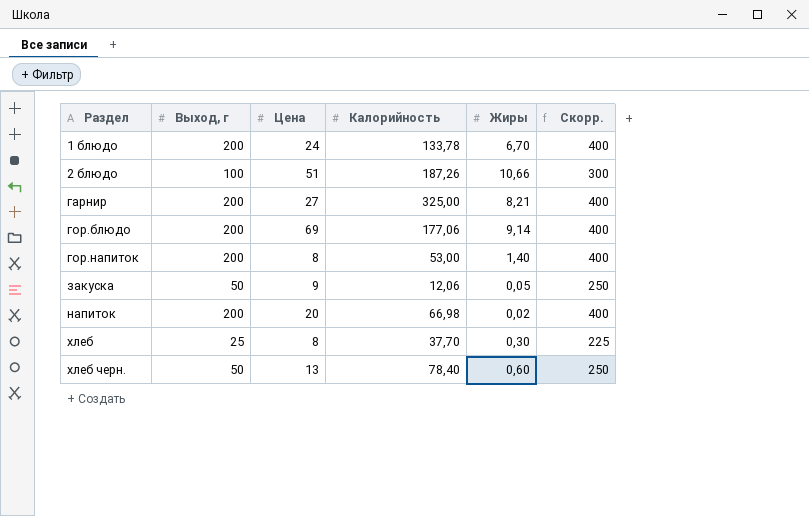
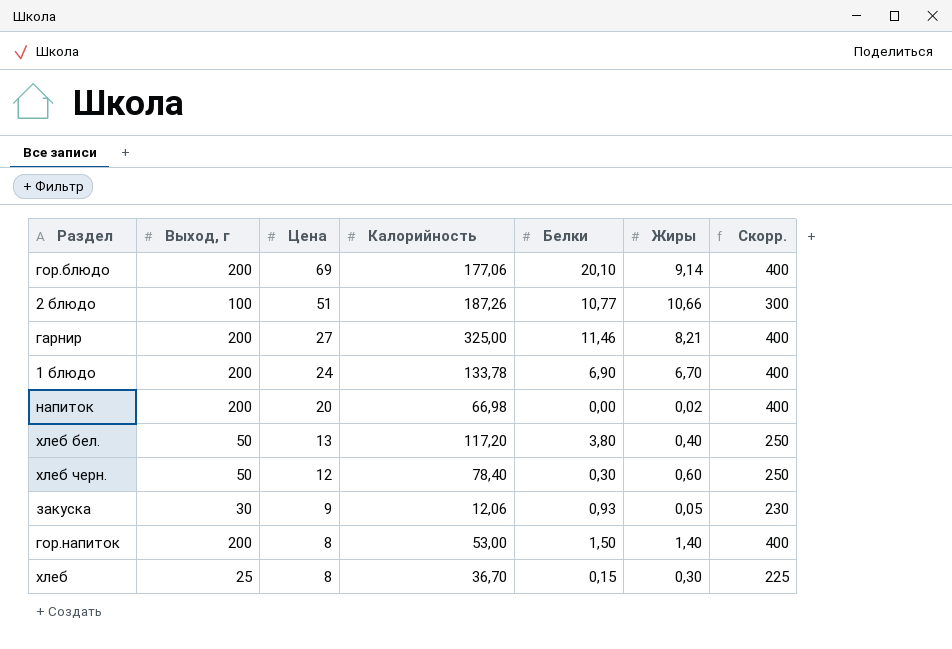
row order: Раздел ascending -> Цена descending
column Белки | position: none -> 5
row хлеб бел.: none -> 50 | 13 | 117,20 | 3,80 | 0,40 | 250
хлеб черн. | Цена: 13 -> 12
закуска | Выход, г: 50 -> 30
закуска | Скорр.: 250 -> 230
хлеб | Калорийность: 37,70 -> 36,70

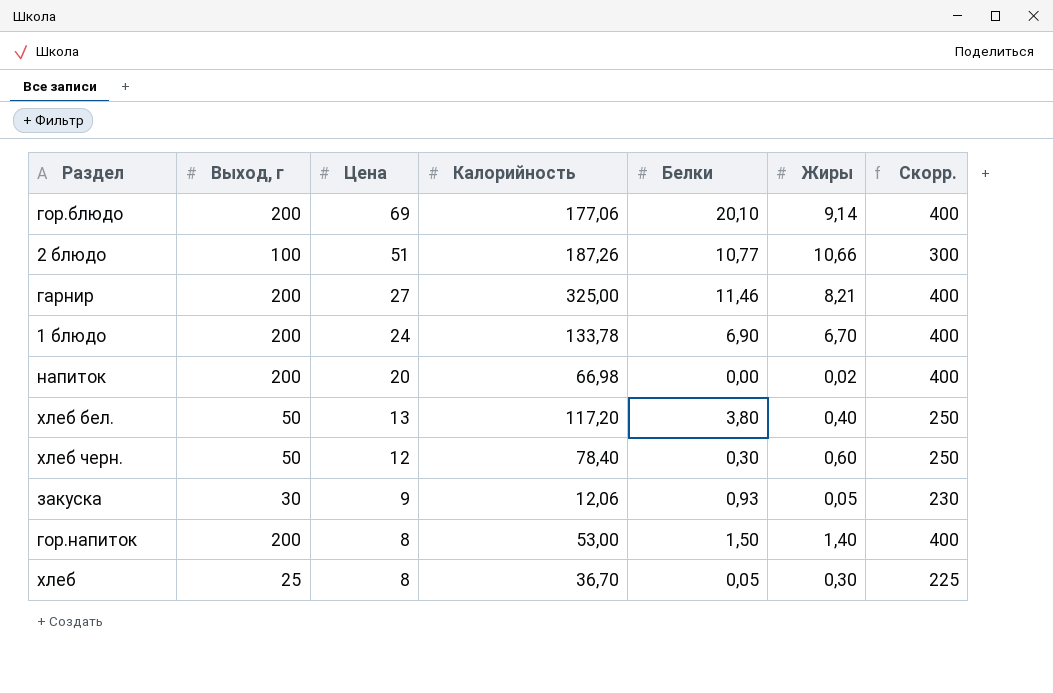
хлеб | Белки: 0,15 -> 0,05

